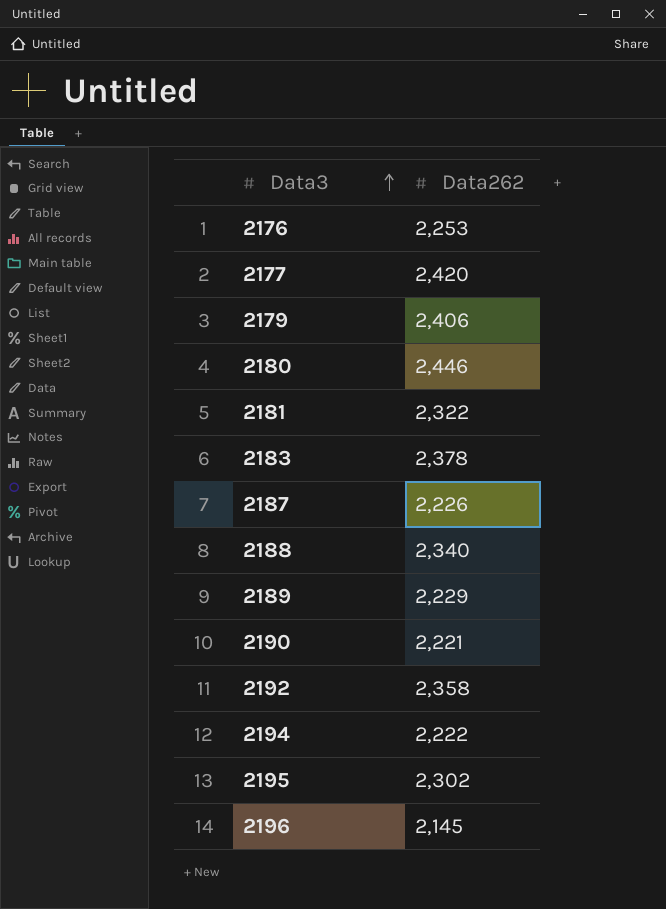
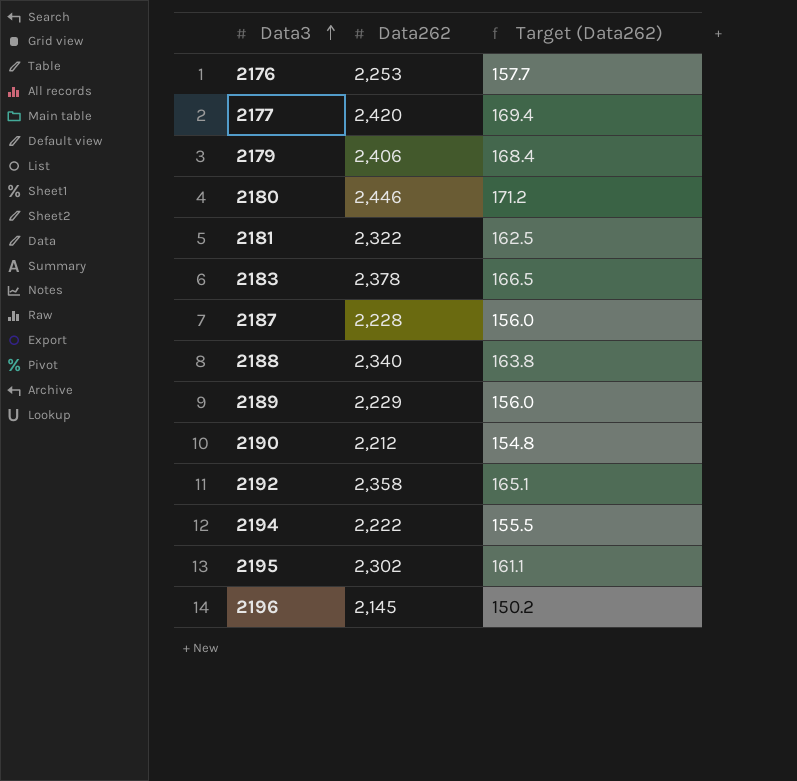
column Target (Data262) | formula: none -> [Data262] * 0.07
2187 | Data262: 2,226 -> 2,228
2190 | Data262: 2,221 -> 2,212

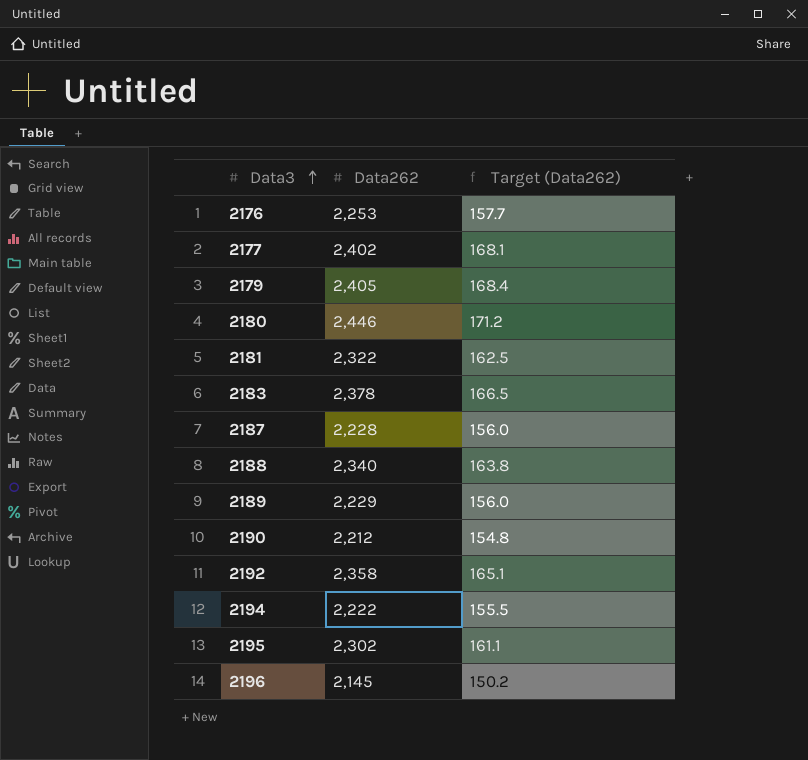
2177 | Data262: 2,420 -> 2,402
2177 | Target (Data262): 169.4 -> 168.1
2179 | Data262: 2,406 -> 2,405

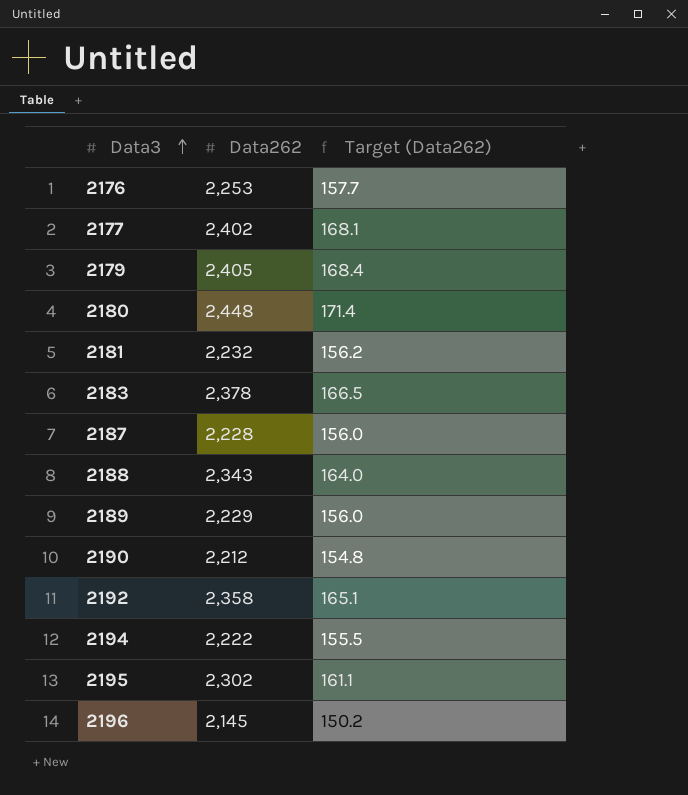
2180 | Data262: 2,446 -> 2,448
2180 | Target (Data262): 171.2 -> 171.4
2181 | Data262: 2,322 -> 2,232
2181 | Target (Data262): 162.5 -> 156.2
2188 | Data262: 2,340 -> 2,343
2188 | Target (Data262): 163.8 -> 164.0

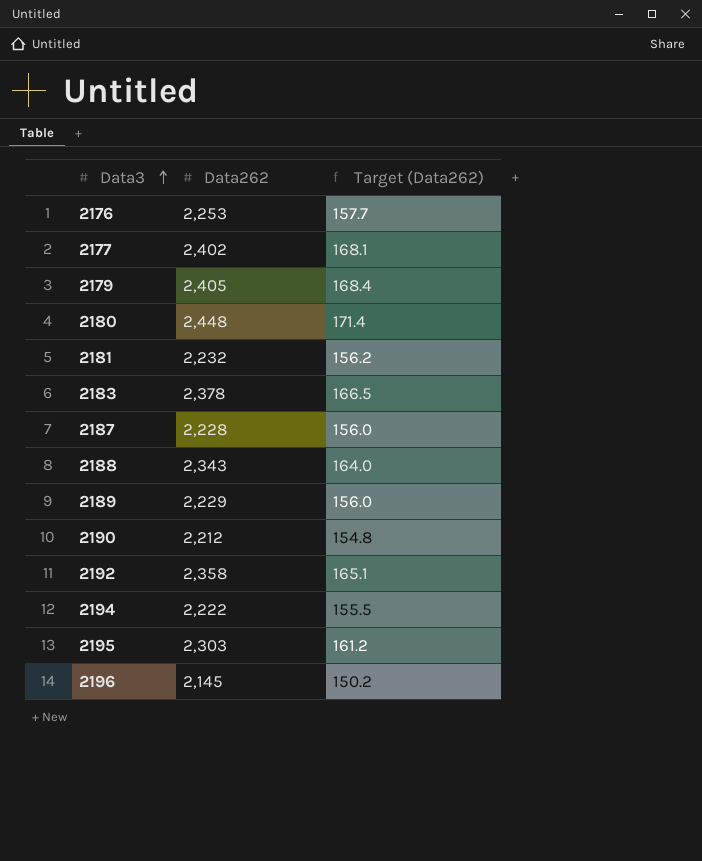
2195 | Data262: 2,302 -> 2,303
2195 | Target (Data262): 161.1 -> 161.2

